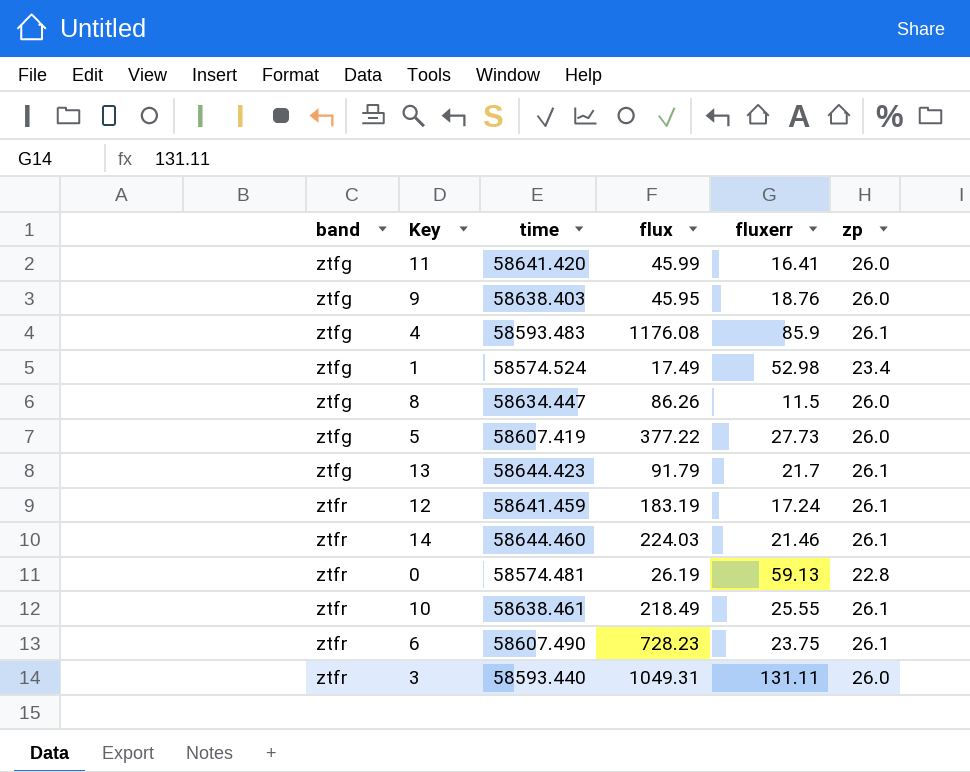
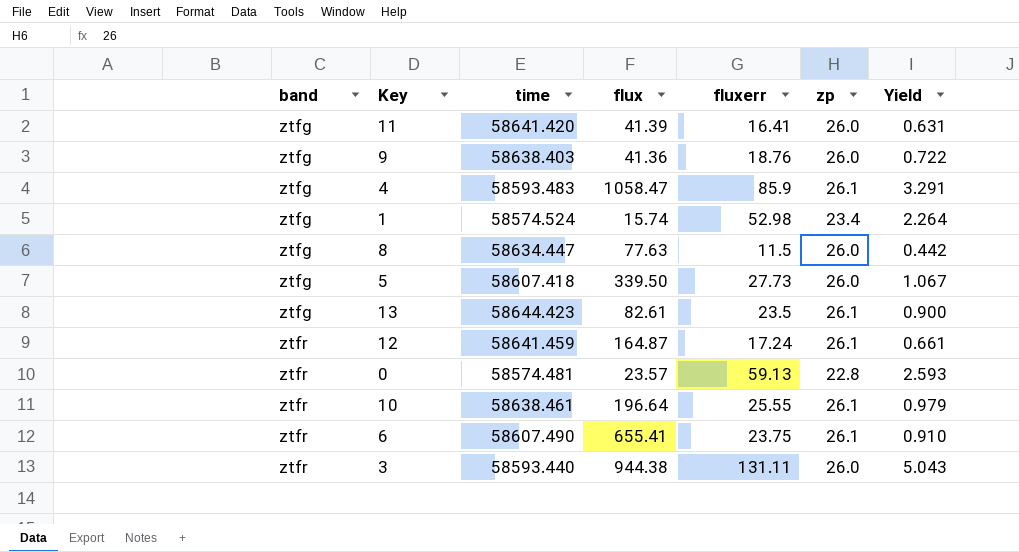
column Yield | formula: none -> [fluxerr] / [zp]
row 14: ztfr | 58644.460 | 224.03 | 21.46 | 26.1 -> none
11 | flux: 45.99 -> 41.39
9 | flux: 45.95 -> 41.36
4 | flux: 1176.08 -> 1058.47
1 | flux: 17.49 -> 15.74
8 | flux: 86.26 -> 77.63
5 | time: 58607.419 -> 58607.418
5 | flux: 377.22 -> 339.50
13 | flux: 91.79 -> 82.61
13 | fluxerr: 21.7 -> 23.5
12 | flux: 183.19 -> 164.87
0 | flux: 26.19 -> 23.57
10 | flux: 218.49 -> 196.64
6 | flux: 728.23 -> 655.41
3 | flux: 1049.31 -> 944.38

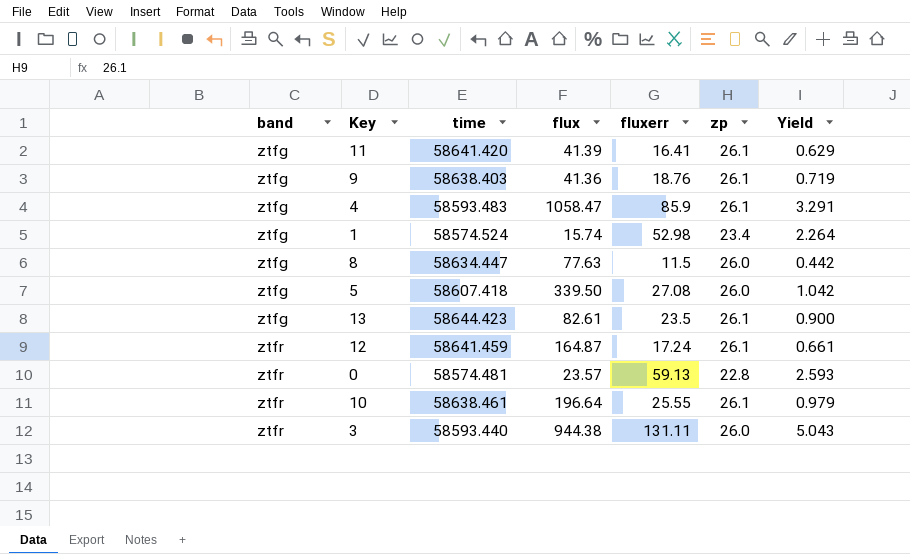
row 6: ztfr | 58607.490 | 655.41 | 23.75 | 26.1 | 0.910 -> none
11 | zp: 26.0 -> 26.1
11 | Yield: 0.631 -> 0.629
9 | zp: 26.0 -> 26.1
9 | Yield: 0.722 -> 0.719
5 | fluxerr: 27.73 -> 27.08
5 | Yield: 1.067 -> 1.042

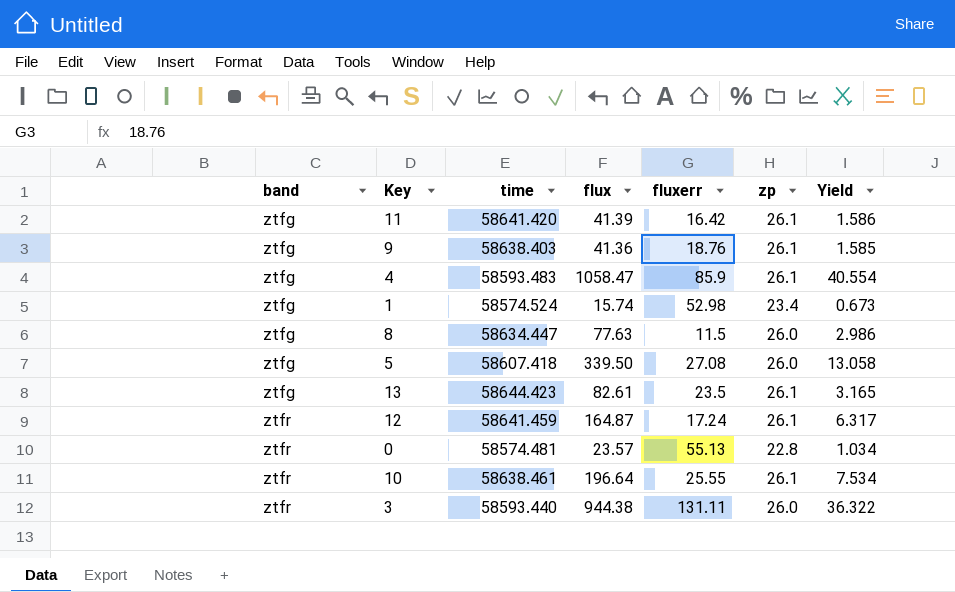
column Yield | formula: [fluxerr] / [zp] -> [flux] / [zp]
11 | fluxerr: 16.41 -> 16.42
0 | fluxerr: 59.13 -> 55.13

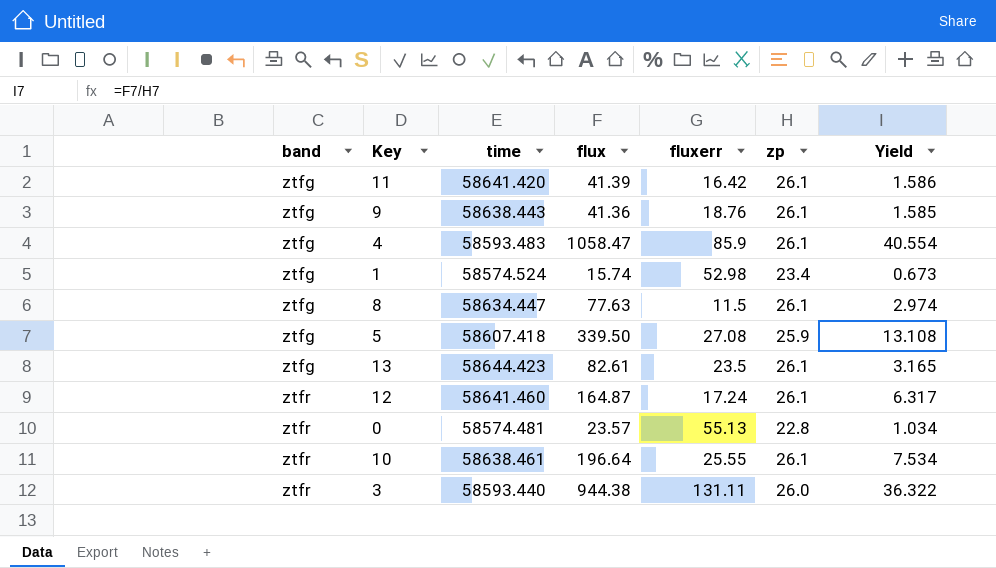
9 | time: 58638.403 -> 58638.443
8 | zp: 26.0 -> 26.1
8 | Yield: 2.986 -> 2.974
5 | zp: 26.0 -> 25.9
5 | Yield: 13.058 -> 13.108
12 | time: 58641.459 -> 58641.460

